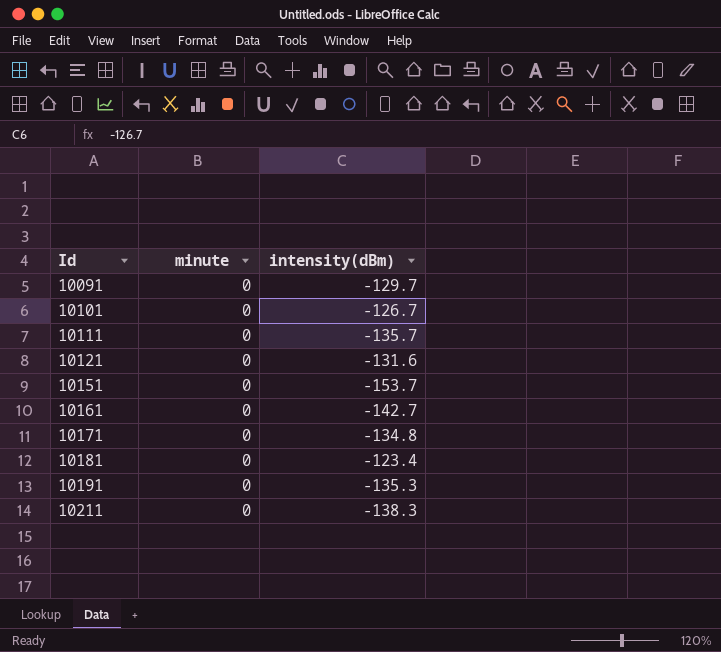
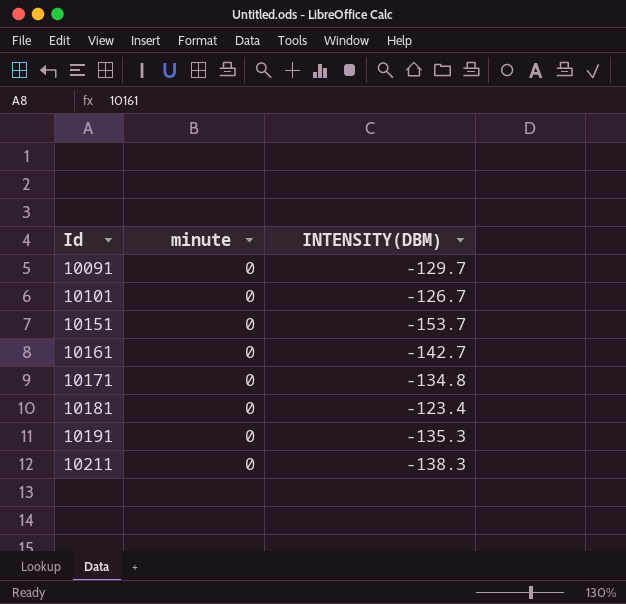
column name: intensity(dBm) -> INTENSITY(DBM)
row 10111: 0 | -135.7 -> none
row 10121: 0 | -131.6 -> none

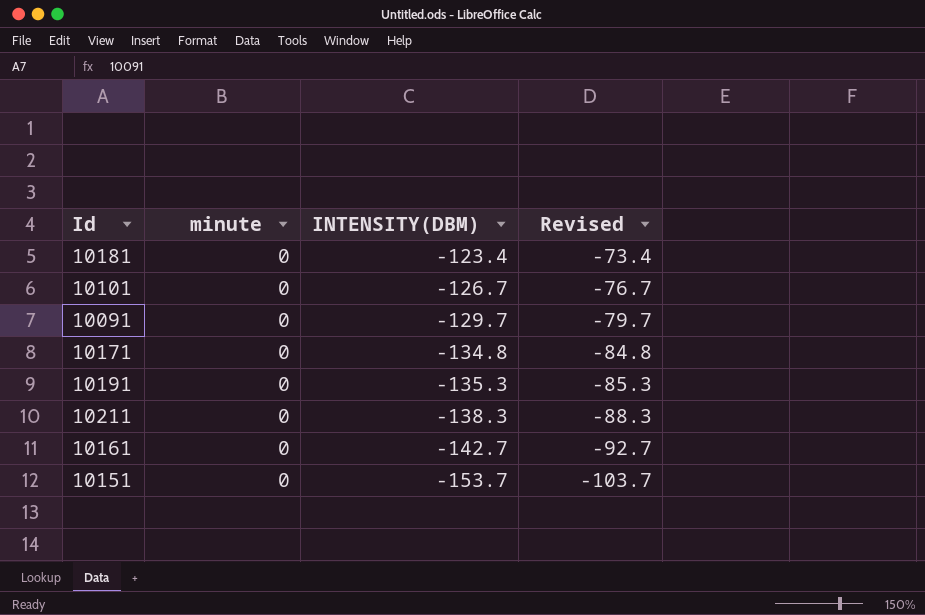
row order: Id ascending -> INTENSITY(DBM) descending
column Revised | formula: none -> [INTENSITY(DBM)] + 50

